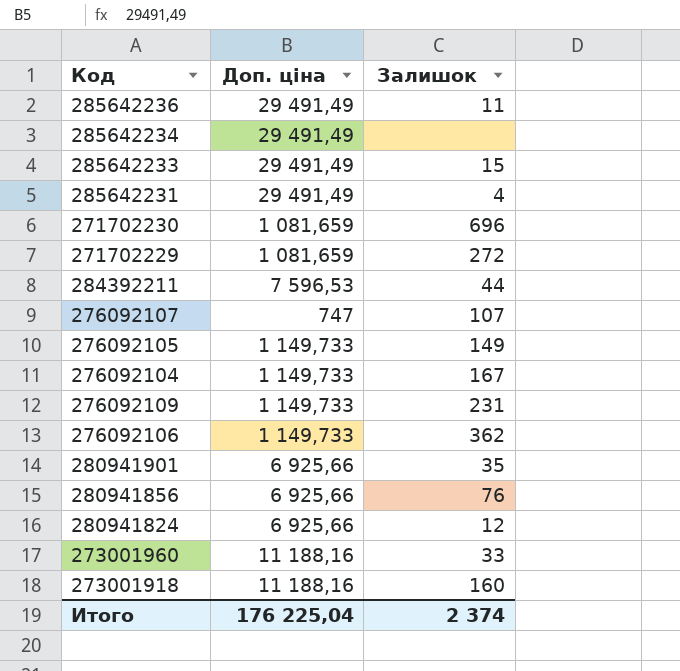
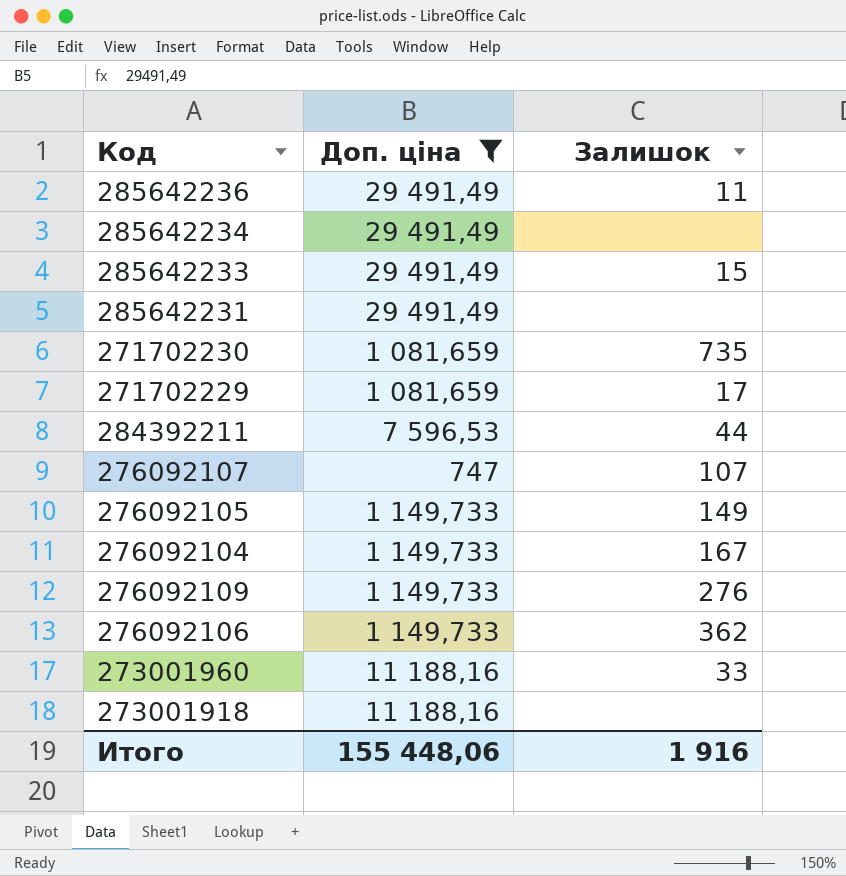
filter: none -> Доп. ціна != 6 925,66
285642231 | Залишок: 4 -> none
271702230 | Залишок: 696 -> 735
271702229 | Залишок: 272 -> 17
276092109 | Залишок: 231 -> 276
273001918 | Залишок: 160 -> none
Итого | Доп. ціна: 176 225,04 -> 155 448,06
Итого | Залишок: 2 374 -> 1 916

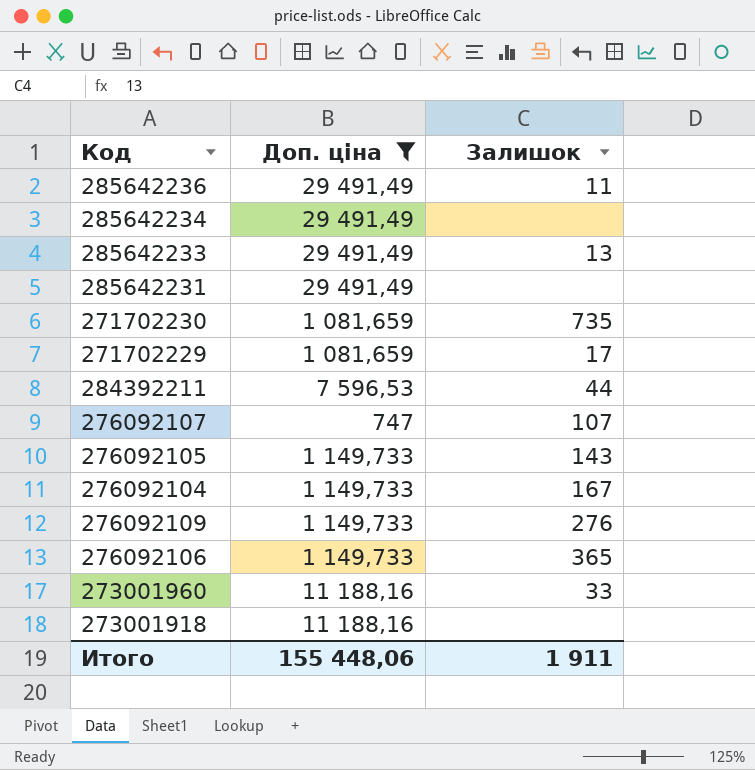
285642233 | Залишок: 15 -> 13
276092105 | Залишок: 149 -> 143
276092106 | Залишок: 362 -> 365
Итого | Залишок: 1 916 -> 1 911

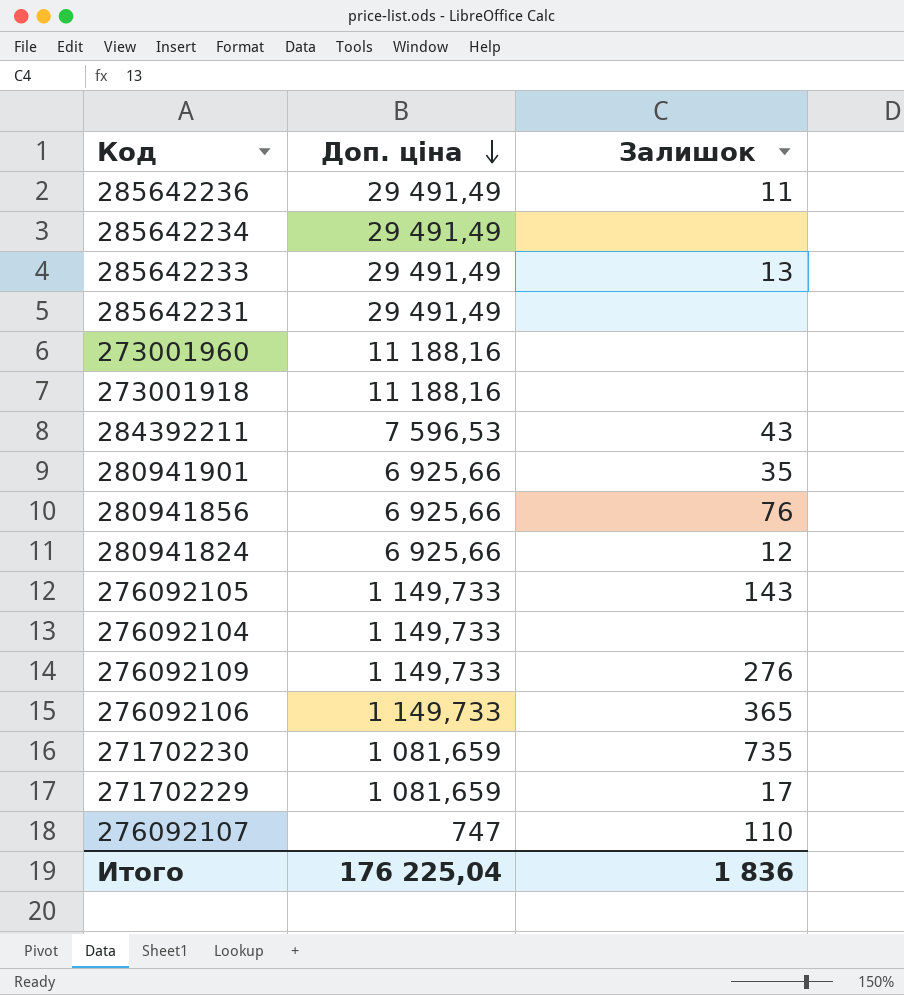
filter: Доп. ціна != 6 925,66 -> none
row order: none -> Доп. ціна descending
273001960 | Залишок: 33 -> none
284392211 | Залишок: 44 -> 43
276092104 | Залишок: 167 -> none
276092107 | Залишок: 107 -> 110
Итого | Доп. ціна: 155 448,06 -> 176 225,04
Итого | Залишок: 1 911 -> 1 836

